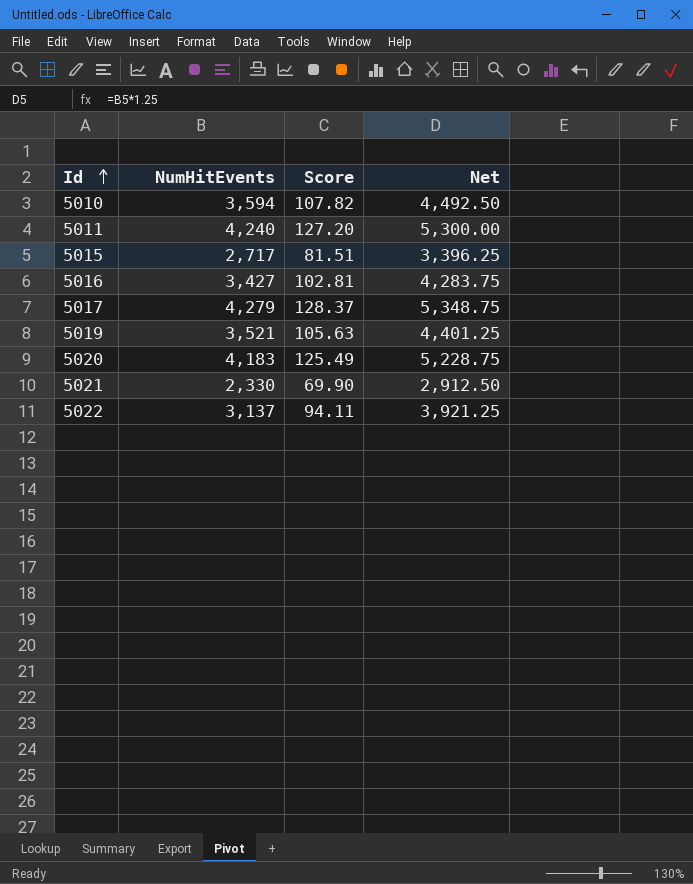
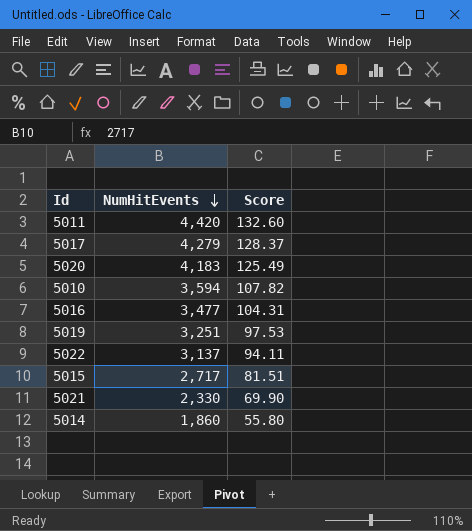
row order: Id ascending -> NumHitEvents descending
column Net | formula: [NumHitEvents] * 1.25 -> none
5011 | NumHitEvents: 4,240 -> 4,420
5011 | Score: 127.20 -> 132.60
5016 | NumHitEvents: 3,427 -> 3,477
5016 | Score: 102.81 -> 104.31
5019 | NumHitEvents: 3,521 -> 3,251
5019 | Score: 105.63 -> 97.53
row 5014: none -> 1,860 | 55.80

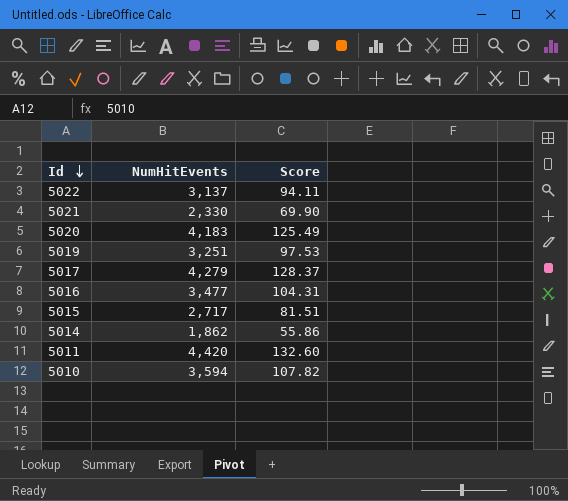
row order: NumHitEvents descending -> Id descending
5014 | NumHitEvents: 1,860 -> 1,862
5014 | Score: 55.80 -> 55.86

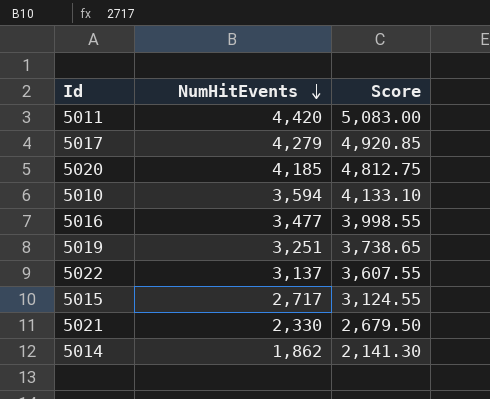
row order: Id descending -> NumHitEvents descending
column Score | formula: [NumHitEvents] * 0.03 -> [NumHitEvents] * 1.15
5020 | NumHitEvents: 4,183 -> 4,185

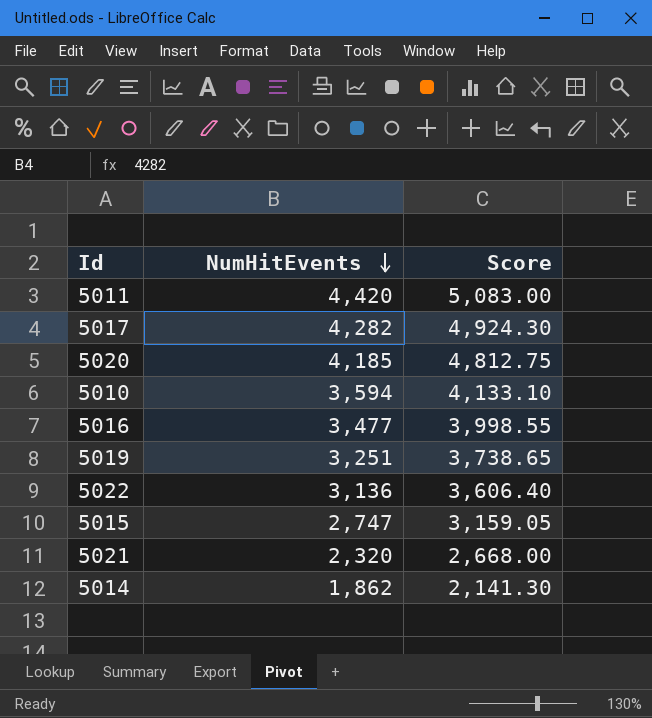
5017 | NumHitEvents: 4,279 -> 4,282
5017 | Score: 4,920.85 -> 4,924.30
5022 | NumHitEvents: 3,137 -> 3,136
5022 | Score: 3,607.55 -> 3,606.40
5015 | NumHitEvents: 2,717 -> 2,747
5015 | Score: 3,124.55 -> 3,159.05
5021 | NumHitEvents: 2,330 -> 2,320
5021 | Score: 2,679.50 -> 2,668.00

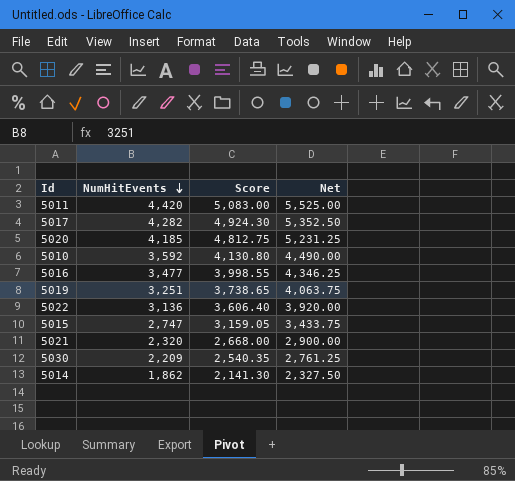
column Net | formula: none -> [NumHitEvents] * 1.25
5010 | NumHitEvents: 3,594 -> 3,592
5010 | Score: 4,133.10 -> 4,130.80
row 5030: none -> 2,209 | 2,540.35 | 2,761.25

